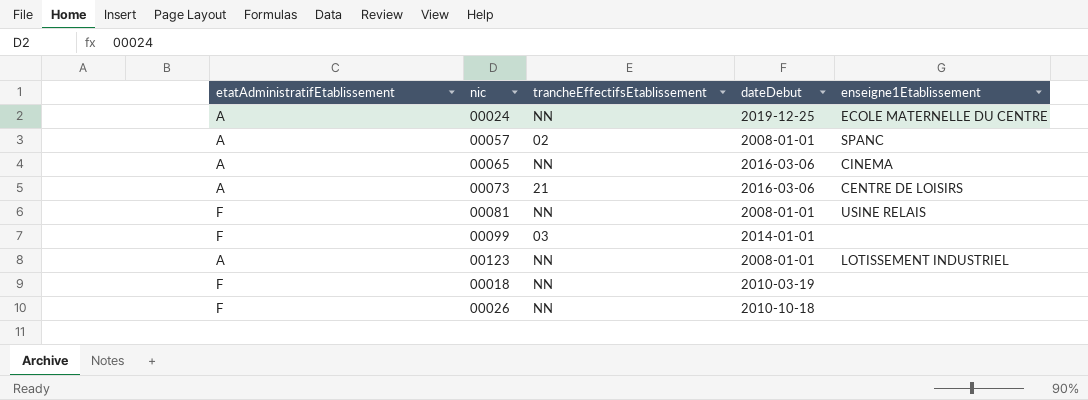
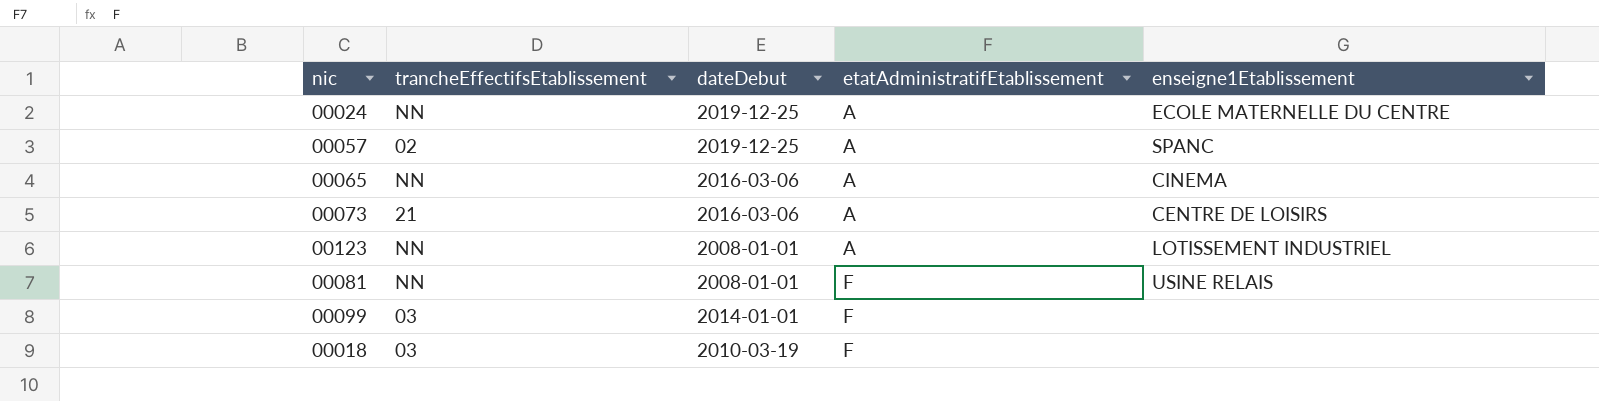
row order: none -> etatAdministratifEtablissement ascending
column etatAdministratifEtablissement | position: 1 -> 4
row 00026: F | NN | 2010-10-18 | none -> none
00057 | dateDebut: 2008-01-01 -> 2019-12-25
00018 | trancheEffectifsEtablissement: NN -> 03

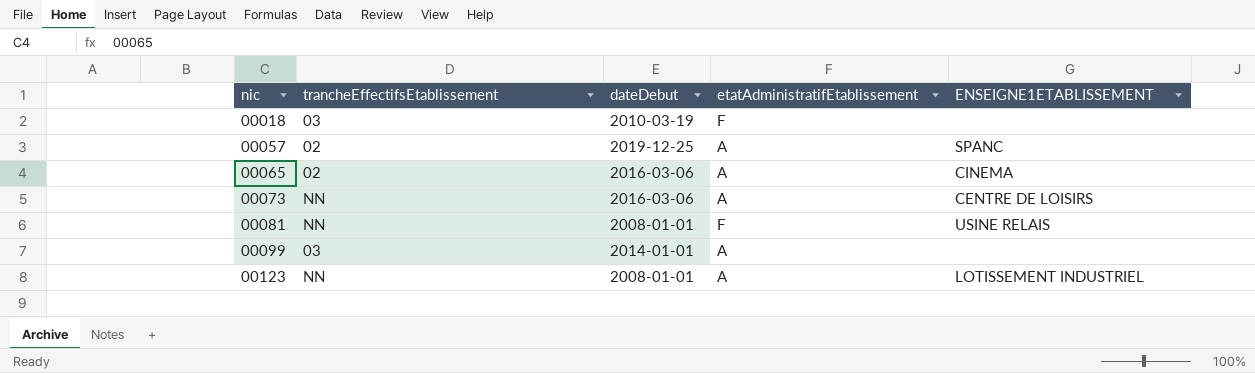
row order: etatAdministratifEtablissement ascending -> nic ascending
column name: enseigne1Etablissement -> ENSEIGNE1ETABLISSEMENT
row 00024: NN | 2019-12-25 | A | ECOLE MATERNELLE DU CENTRE -> none
00065 | trancheEffectifsEtablissement: NN -> 02
00073 | trancheEffectifsEtablissement: 21 -> NN
00099 | etatAdministratifEtablissement: F -> A

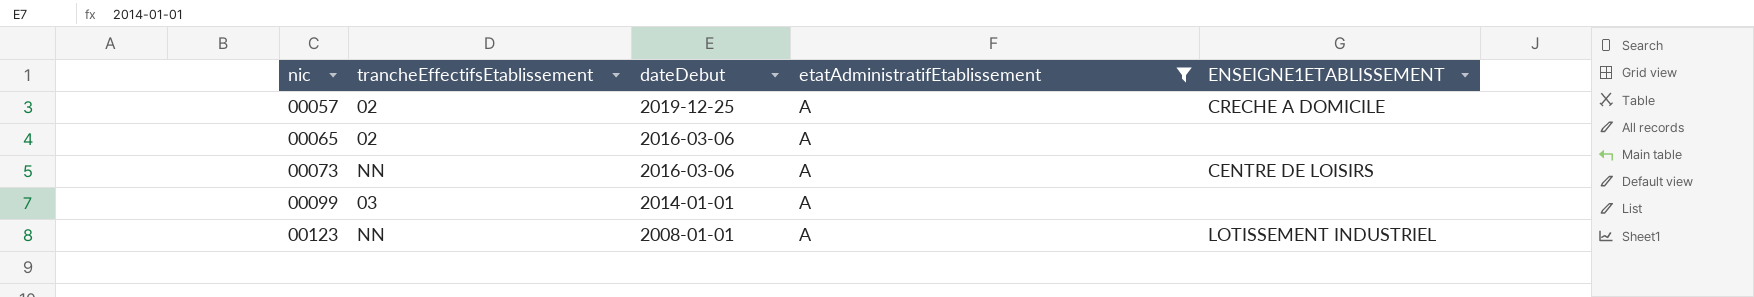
filter: none -> etatAdministratifEtablissement = A
00057 | ENSEIGNE1ETABLISSEMENT: SPANC -> CRECHE A DOMICILE
00065 | ENSEIGNE1ETABLISSEMENT: CINEMA -> none

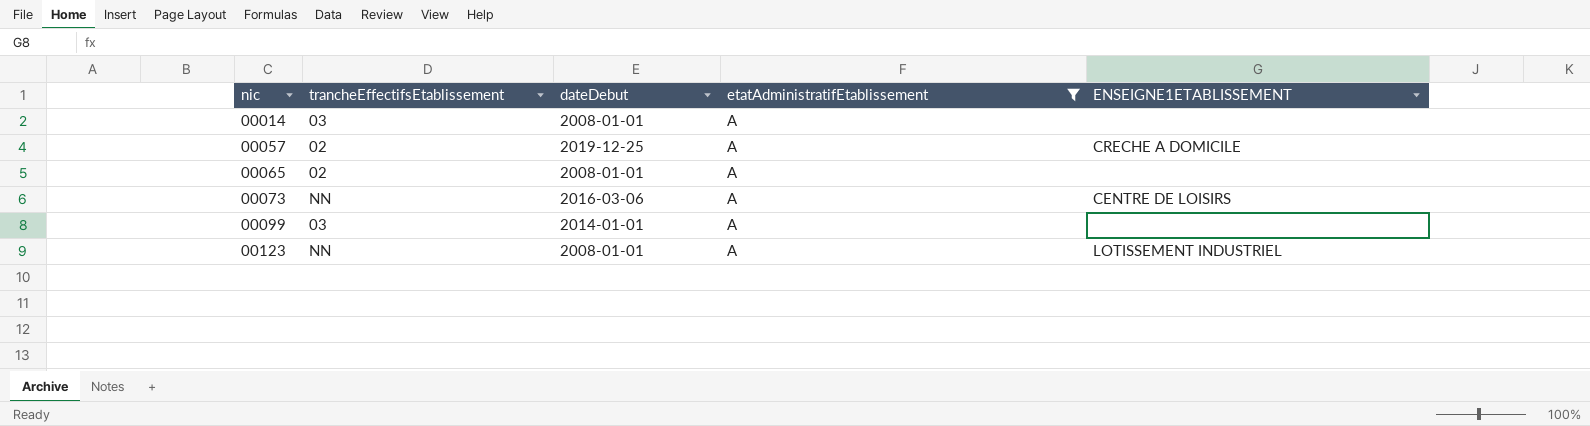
row 00014: none -> 03 | 2008-01-01 | A | none
00065 | dateDebut: 2016-03-06 -> 2008-01-01

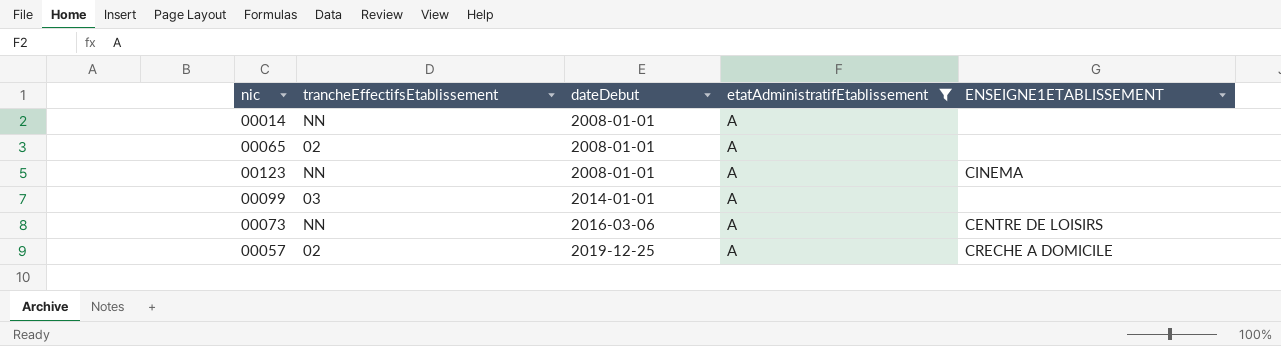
row order: nic ascending -> dateDebut ascending
00014 | trancheEffectifsEtablissement: 03 -> NN
00123 | ENSEIGNE1ETABLISSEMENT: LOTISSEMENT INDUSTRIEL -> CINEMA

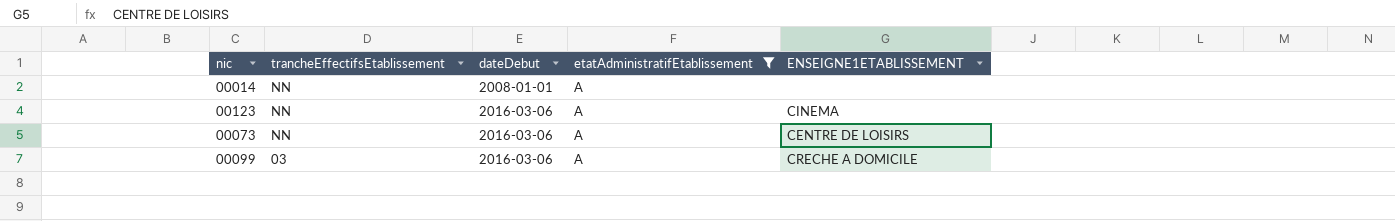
row order: dateDebut ascending -> trancheEffectifsEtablissement descending
row 00065: 02 | 2008-01-01 | A | none -> none
row 00057: 02 | 2019-12-25 | A | CRECHE A DOMICILE -> none
00123 | dateDebut: 2008-01-01 -> 2016-03-06
00099 | dateDebut: 2014-01-01 -> 2016-03-06
00099 | ENSEIGNE1ETABLISSEMENT: none -> CRECHE A DOMICILE

